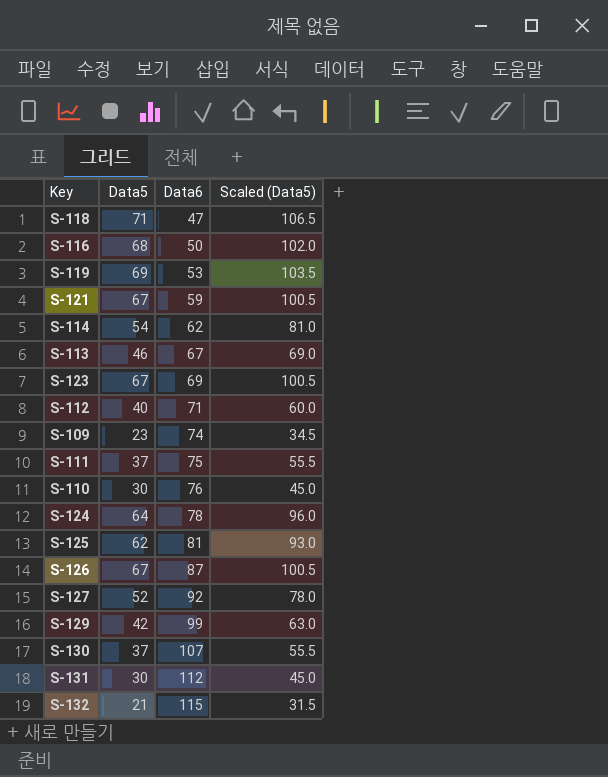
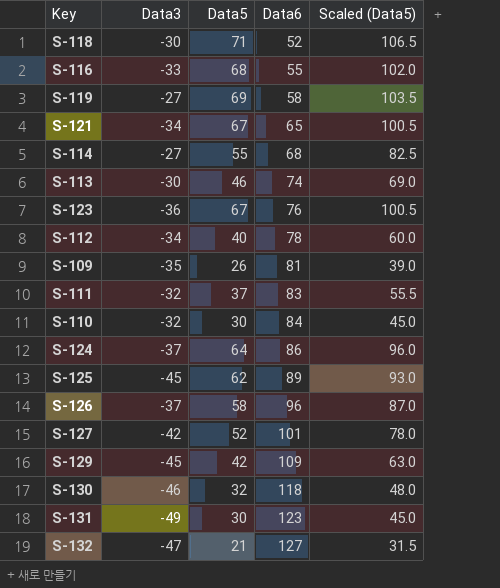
column Data3 | position: none -> 2
S-118 | Data6: 47 -> 52
S-116 | Data6: 50 -> 55
S-119 | Data6: 53 -> 58
S-121 | Data6: 59 -> 65
S-114 | Data5: 54 -> 55
S-114 | Data6: 62 -> 68
S-114 | Scaled (Data5): 81.0 -> 82.5
S-113 | Data6: 67 -> 74
S-123 | Data6: 69 -> 76
S-112 | Data6: 71 -> 78
S-109 | Data5: 23 -> 26
S-109 | Data6: 74 -> 81
S-109 | Scaled (Data5): 34.5 -> 39.0
S-111 | Data6: 75 -> 83
S-110 | Data6: 76 -> 84
S-124 | Data6: 78 -> 86
S-125 | Data6: 81 -> 89
S-126 | Data5: 67 -> 58
S-126 | Data6: 87 -> 96
S-126 | Scaled (Data5): 100.5 -> 87.0
S-127 | Data6: 92 -> 101
S-129 | Data6: 99 -> 109
S-130 | Data5: 37 -> 32
S-130 | Data6: 107 -> 118
S-130 | Scaled (Data5): 55.5 -> 48.0
S-131 | Data6: 112 -> 123
S-132 | Data6: 115 -> 127

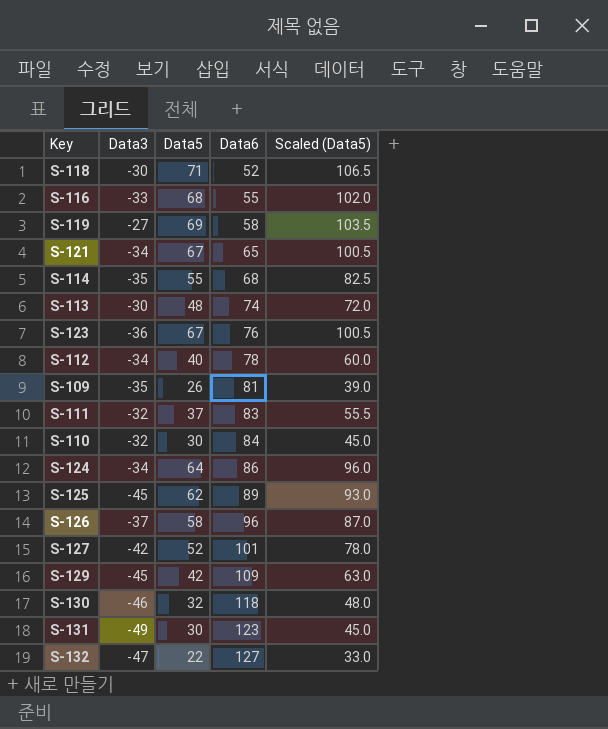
S-114 | Data3: -27 -> -35
S-113 | Data5: 46 -> 48
S-113 | Scaled (Data5): 69.0 -> 72.0
S-124 | Data3: -37 -> -34
S-132 | Data5: 21 -> 22
S-132 | Scaled (Data5): 31.5 -> 33.0

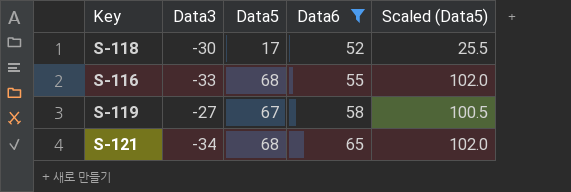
filter: none -> Data6 <= 65
S-118 | Data5: 71 -> 17
S-118 | Scaled (Data5): 106.5 -> 25.5
S-119 | Data5: 69 -> 67
S-119 | Scaled (Data5): 103.5 -> 100.5
S-121 | Data5: 67 -> 68
S-121 | Scaled (Data5): 100.5 -> 102.0

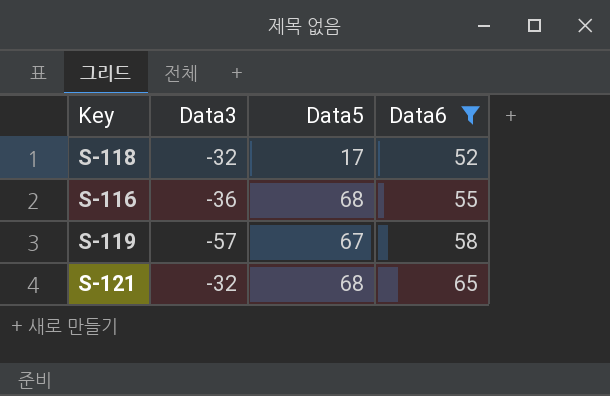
column Scaled (Data5) | formula: [Data5] * 1.5 -> none
S-118 | Data3: -30 -> -32
S-116 | Data3: -33 -> -36
S-119 | Data3: -27 -> -57
S-121 | Data3: -34 -> -32

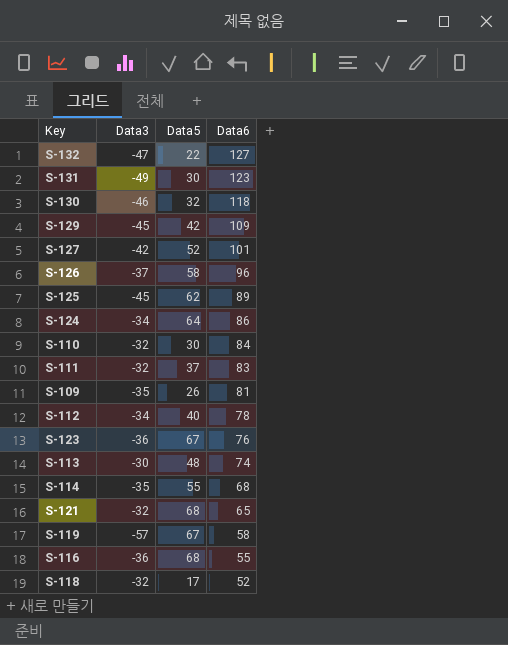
filter: Data6 <= 65 -> none
row order: Data6 ascending -> Data6 descending

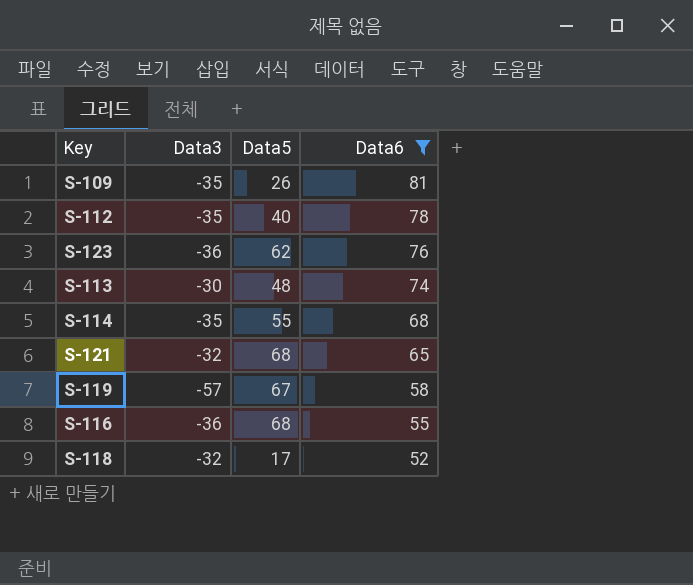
filter: none -> Data6 <= 81
S-112 | Data3: -34 -> -35
S-123 | Data5: 67 -> 62

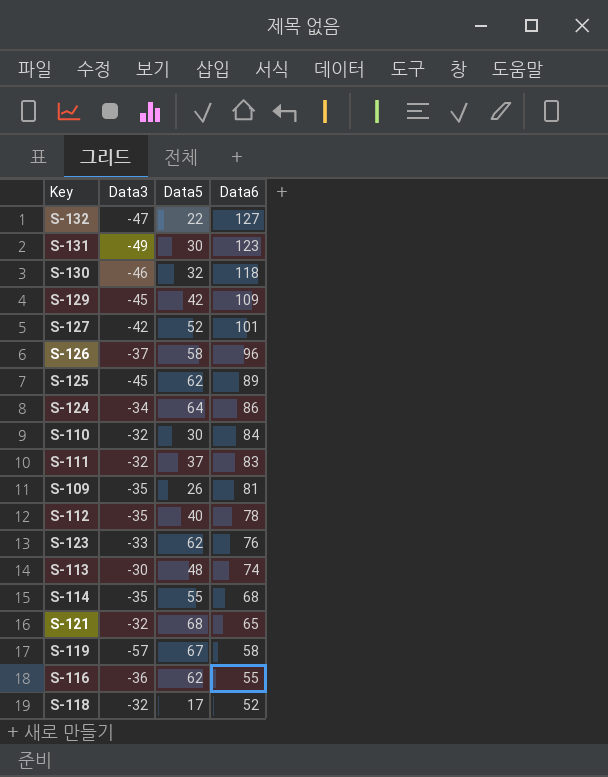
filter: Data6 <= 81 -> none
S-123 | Data3: -36 -> -33
S-116 | Data5: 68 -> 62

